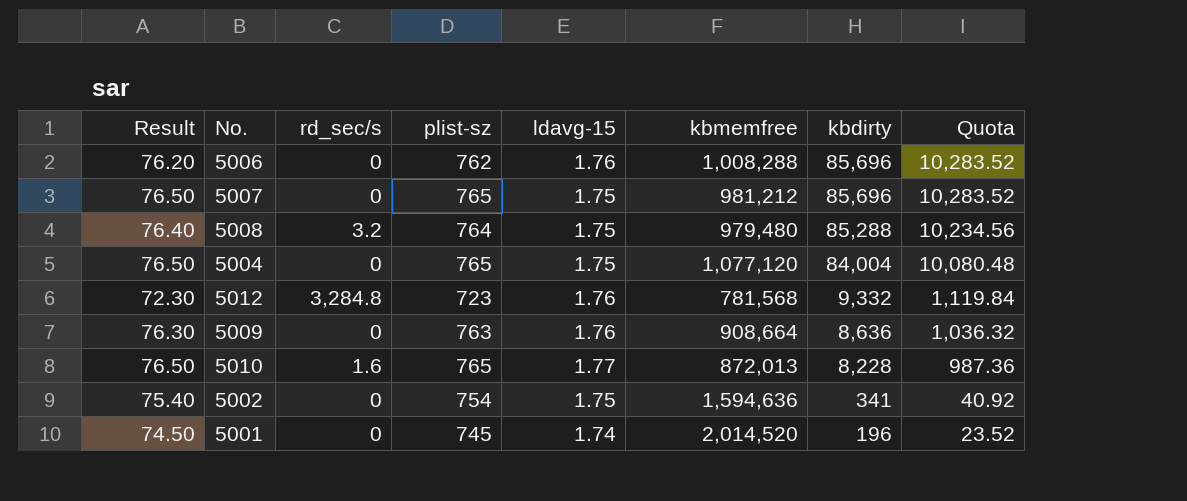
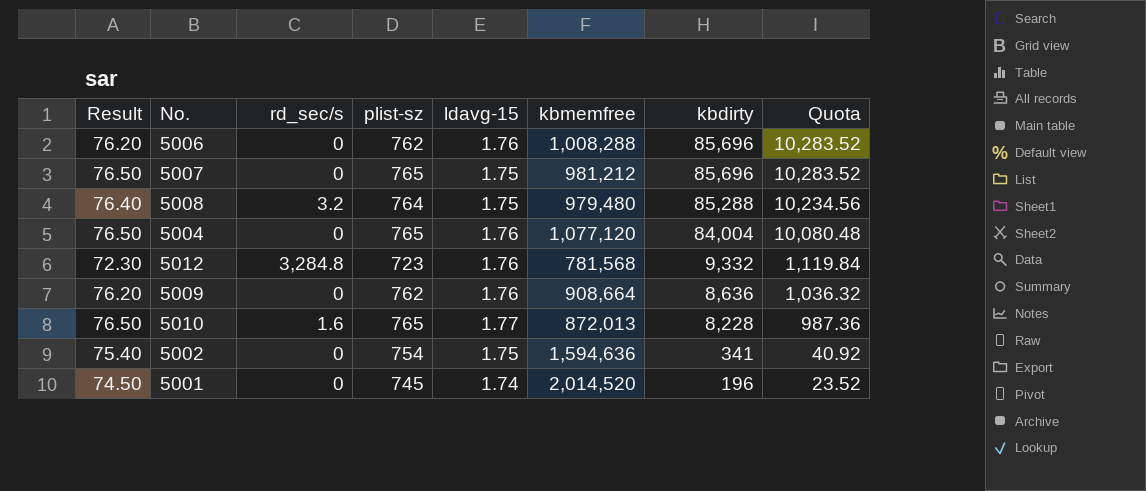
5004 | ldavg-15: 1.75 -> 1.76
5009 | Result: 76.30 -> 76.20
5009 | plist-sz: 763 -> 762

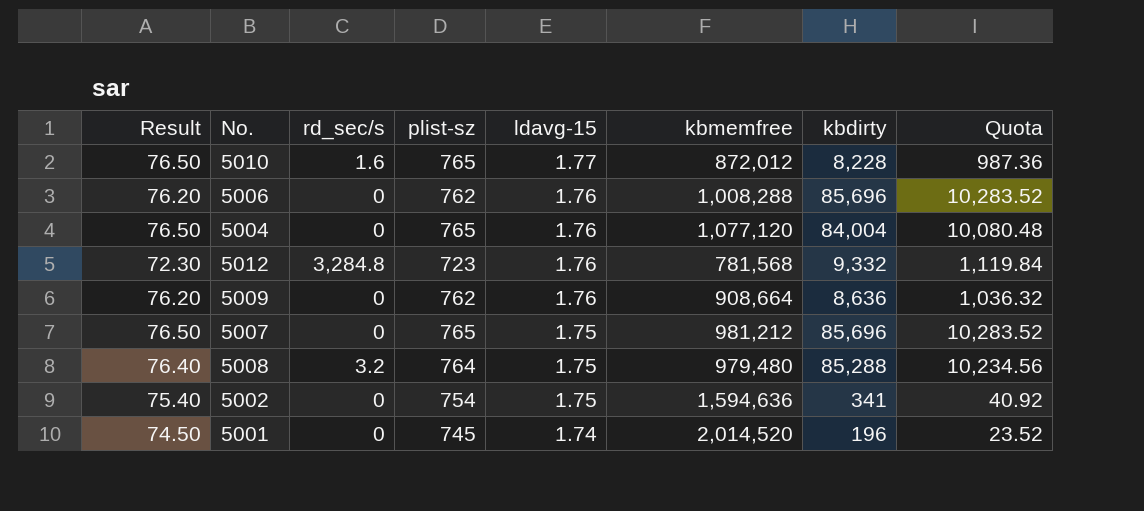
row order: kbdirty descending -> ldavg-15 descending
5010 | kbmemfree: 872,013 -> 872,012

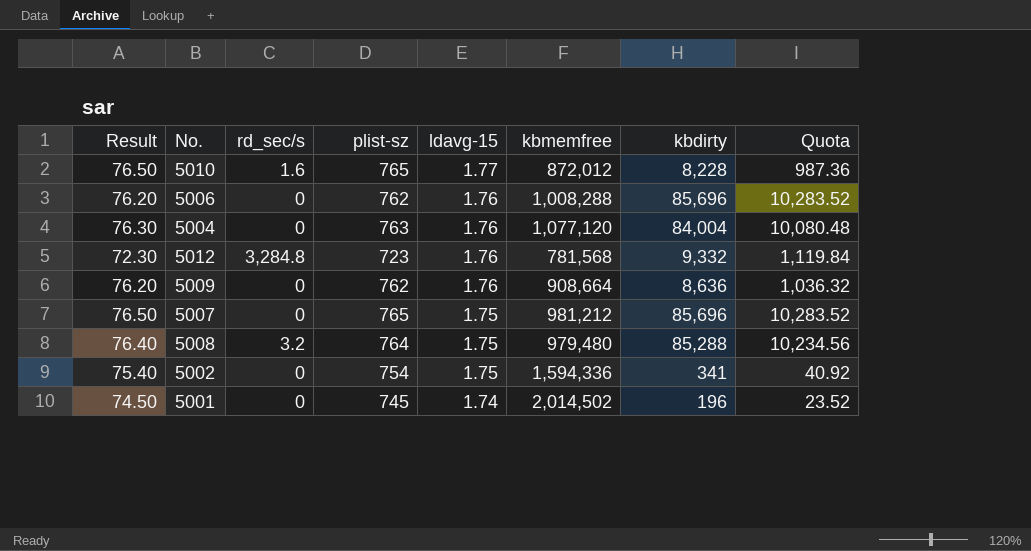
5004 | Result: 76.50 -> 76.30
5004 | plist-sz: 765 -> 763
5002 | kbmemfree: 1,594,636 -> 1,594,336
5001 | kbmemfree: 2,014,520 -> 2,014,502

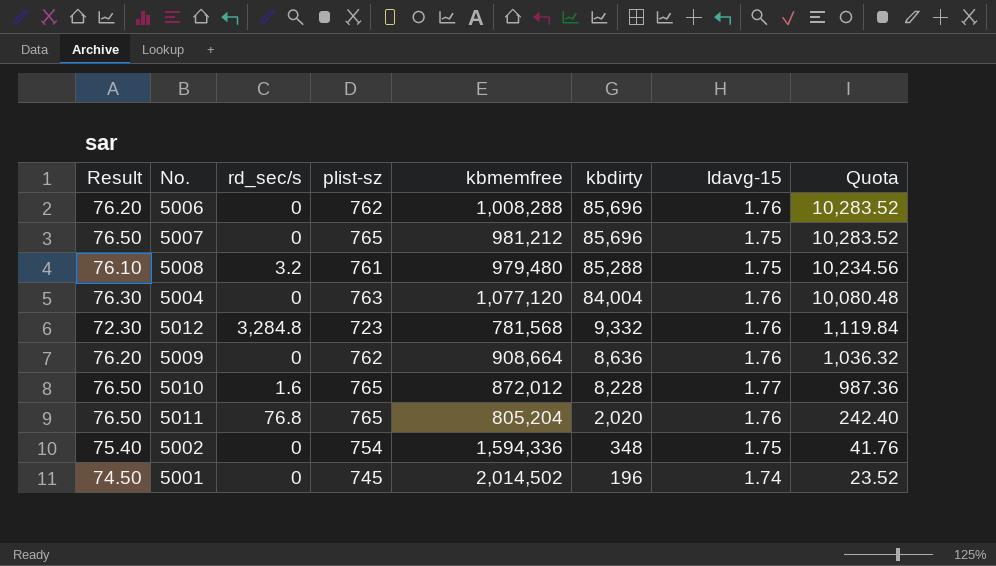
row order: ldavg-15 descending -> kbdirty descending
column ldavg-15 | position: 5 -> 7
5008 | Result: 76.40 -> 76.10
5008 | plist-sz: 764 -> 761
row 5011: none -> 76.50 | 76.8 | 765 | 805,204 | 2,020 | 1.76 | 242.40
5002 | kbdirty: 341 -> 348
5002 | Quota: 40.92 -> 41.76

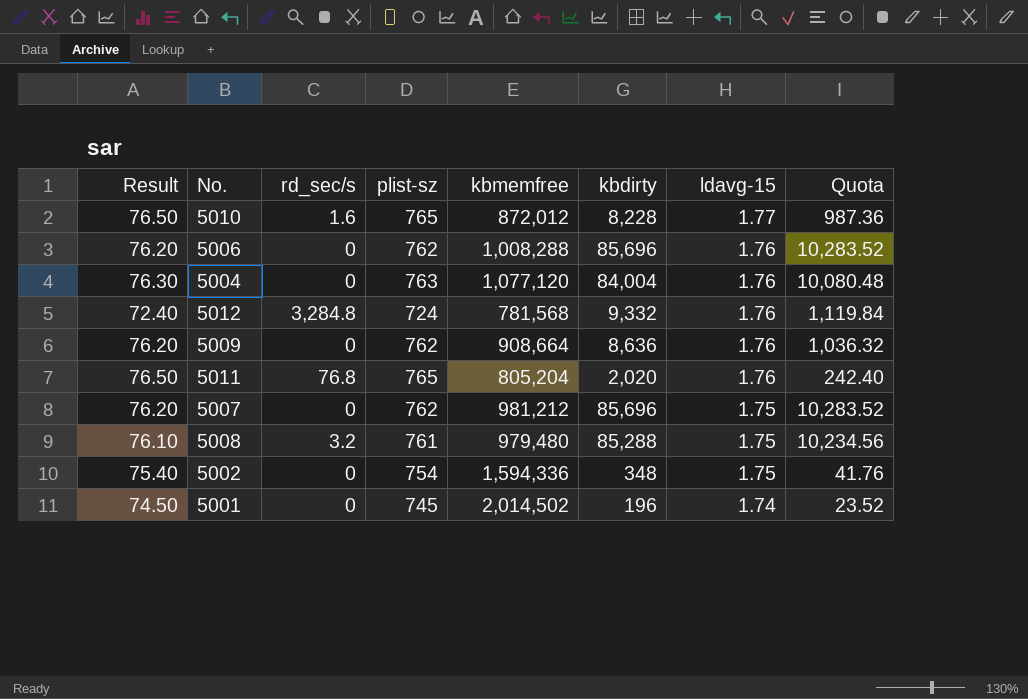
row order: kbdirty descending -> ldavg-15 descending
5012 | Result: 72.30 -> 72.40
5012 | plist-sz: 723 -> 724
5007 | Result: 76.50 -> 76.20
5007 | plist-sz: 765 -> 762

